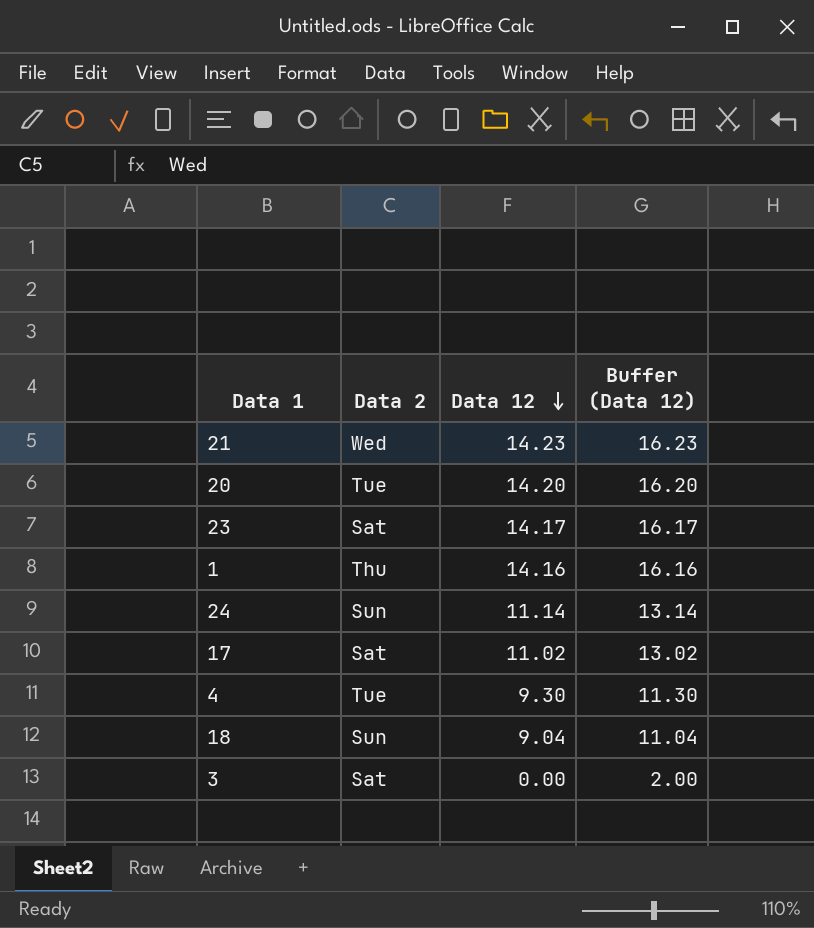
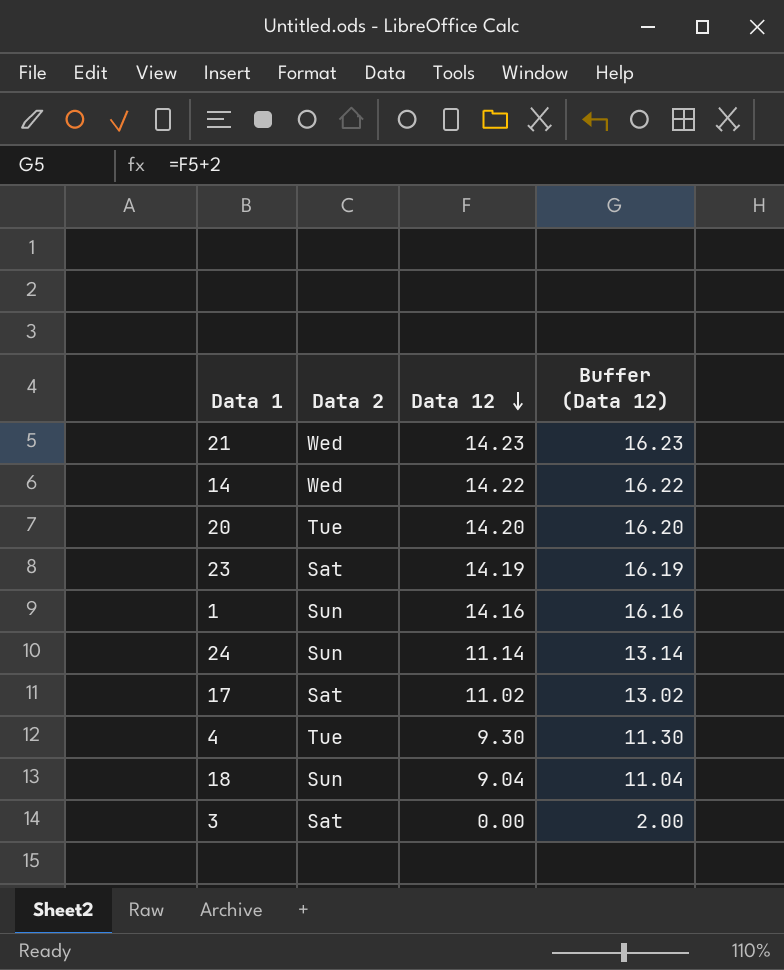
row 14: none -> Wed | 14.22 | 16.22
23 | Data 12: 14.17 -> 14.19
23 | Buffer (Data 12): 16.17 -> 16.19
1 | Data 2: Thu -> Sun

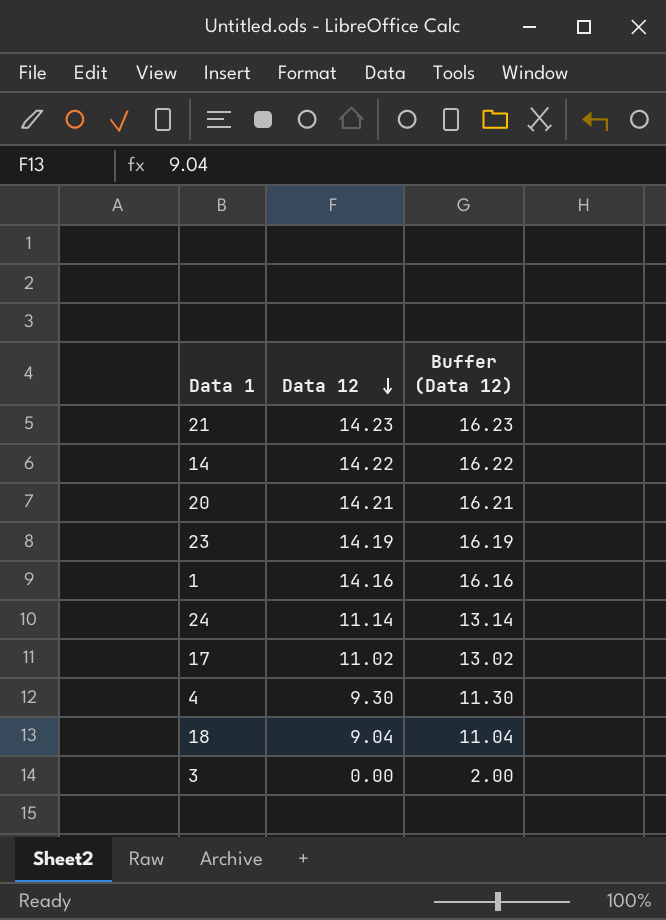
column Data 2 | position: 2 -> none
20 | Data 12: 14.20 -> 14.21
20 | Buffer (Data 12): 16.20 -> 16.21

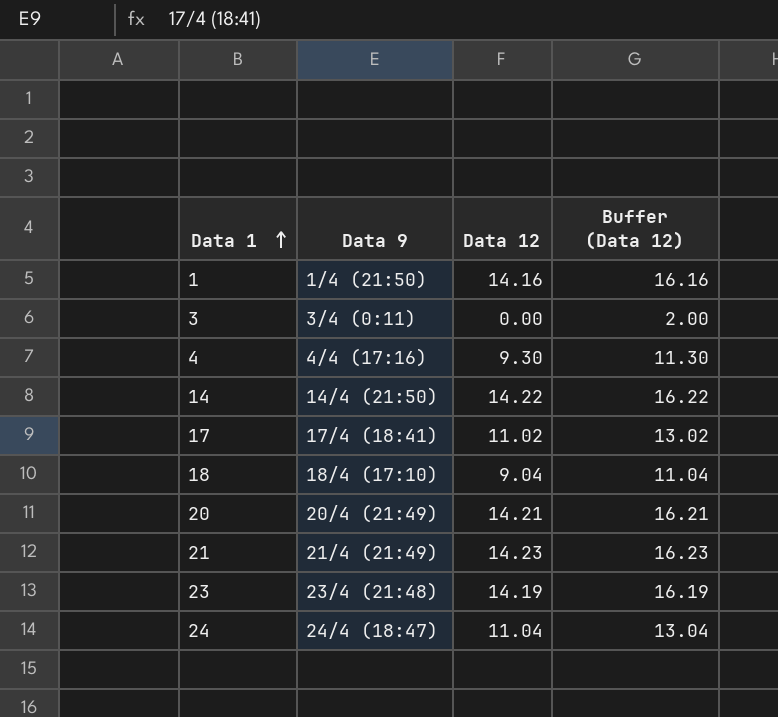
row order: Data 12 descending -> Data 1 ascending
column Data 9 | position: none -> 2
24 | Data 12: 11.14 -> 11.04
24 | Buffer (Data 12): 13.14 -> 13.04

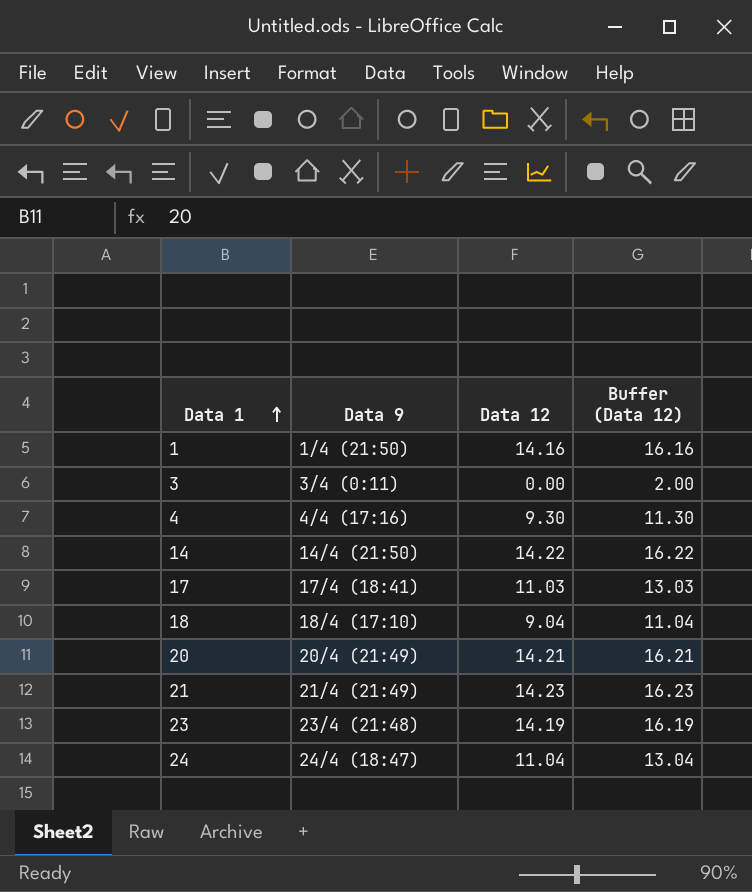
17 | Data 12: 11.02 -> 11.03
17 | Buffer (Data 12): 13.02 -> 13.03

